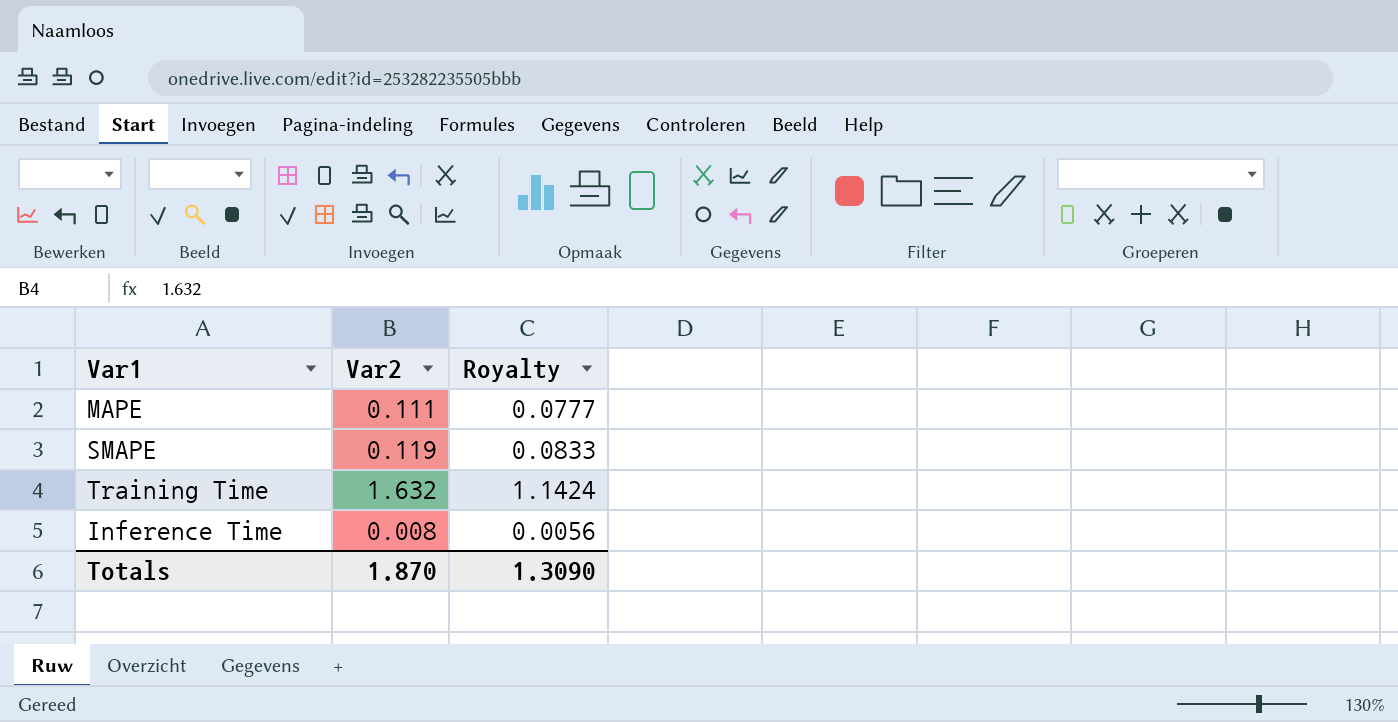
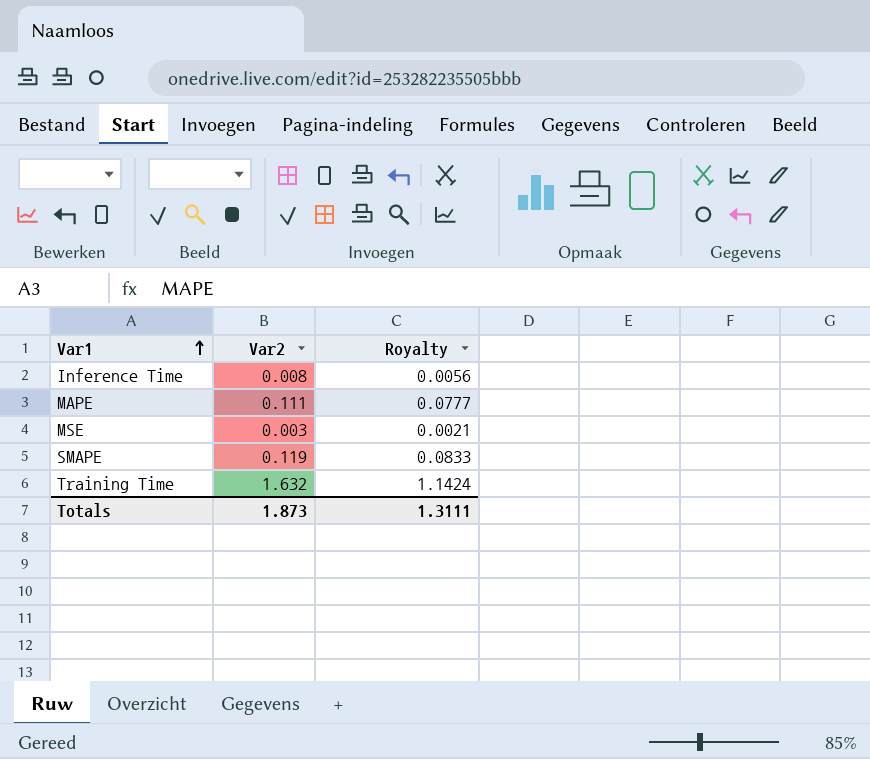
row order: none -> Var1 ascending
row MSE: none -> 0.003 | 0.0021
Totals | Var2: 1.870 -> 1.873
Totals | Royalty: 1.3090 -> 1.3111

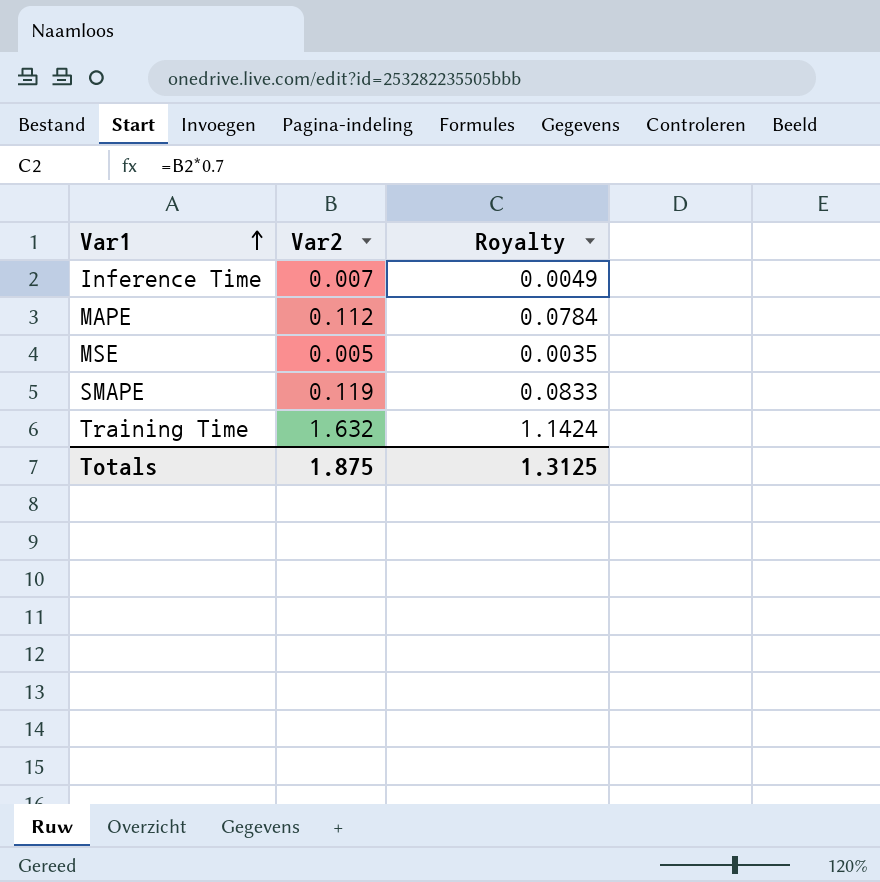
Inference Time | Var2: 0.008 -> 0.007
Inference Time | Royalty: 0.0056 -> 0.0049
MAPE | Var2: 0.111 -> 0.112
MAPE | Royalty: 0.0777 -> 0.0784
MSE | Var2: 0.003 -> 0.005
MSE | Royalty: 0.0021 -> 0.0035
Totals | Var2: 1.873 -> 1.875
Totals | Royalty: 1.3111 -> 1.3125

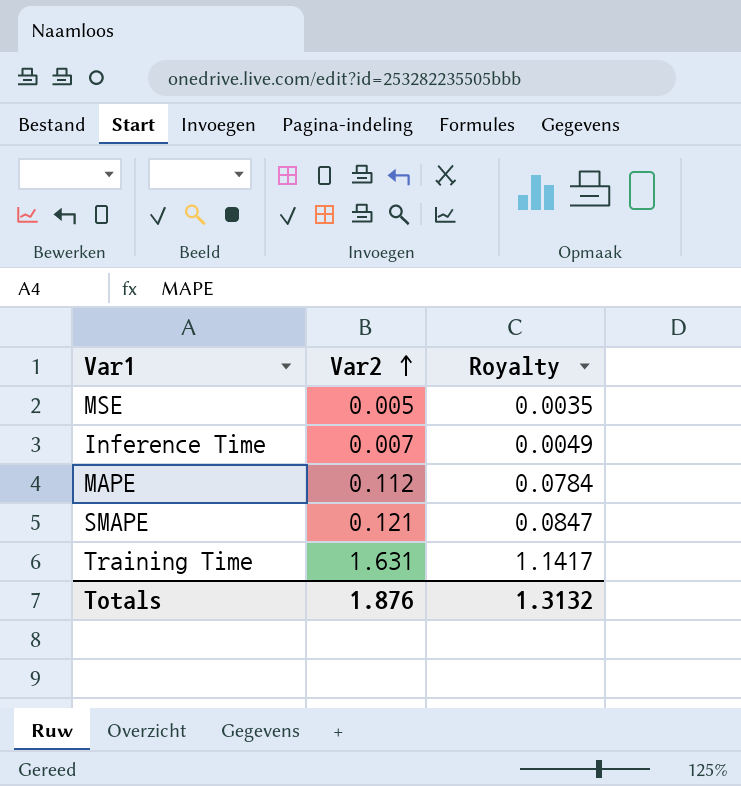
row order: Var1 ascending -> Var2 ascending
SMAPE | Var2: 0.119 -> 0.121
SMAPE | Royalty: 0.0833 -> 0.0847
Training Time | Var2: 1.632 -> 1.631
Training Time | Royalty: 1.1424 -> 1.1417
Totals | Var2: 1.875 -> 1.876
Totals | Royalty: 1.3125 -> 1.3132

